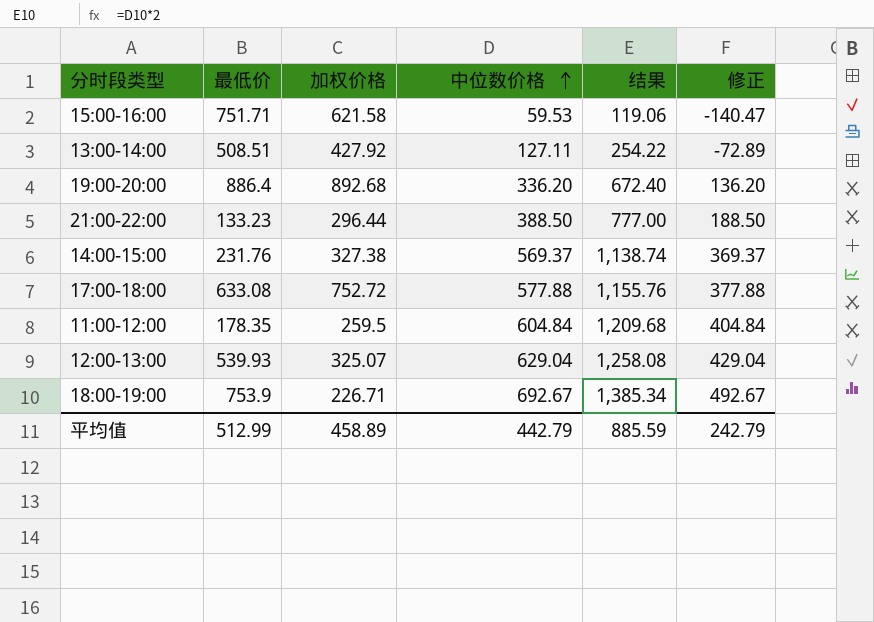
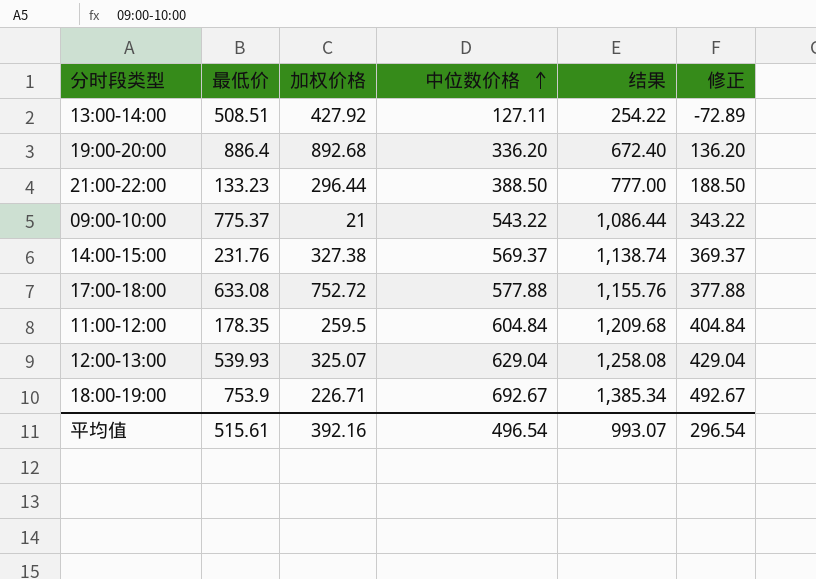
row 15:00-16:00: 751.71 | 621.58 | 59.53 | 119.06 | -140.47 -> none
row 09:00-10:00: none -> 775.37 | 21 | 543.22 | 1,086.44 | 343.22
平均值 | 最低价: 512.99 -> 515.61
平均值 | 加权价格: 458.89 -> 392.16
平均值 | 中位数价格: 442.79 -> 496.54
平均值 | 结果: 885.59 -> 993.07
平均值 | 修正: 242.79 -> 296.54

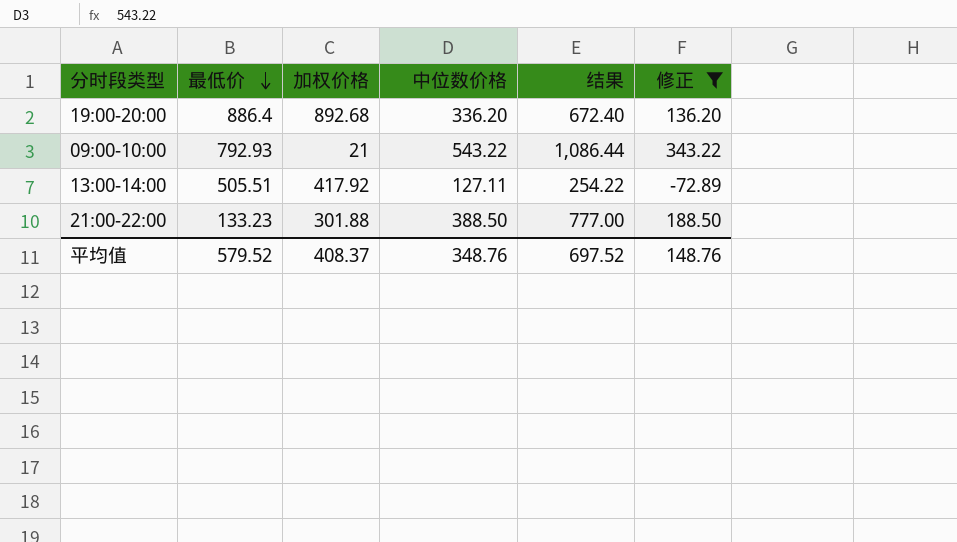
filter: none -> 修正 <= 343.22
row order: 中位数价格 ascending -> 最低价 descending
09:00-10:00 | 最低价: 775.37 -> 792.93
13:00-14:00 | 最低价: 508.51 -> 505.51
13:00-14:00 | 加权价格: 427.92 -> 417.92
21:00-22:00 | 加权价格: 296.44 -> 301.88
平均值 | 最低价: 515.61 -> 579.52
平均值 | 加权价格: 392.16 -> 408.37
平均值 | 中位数价格: 496.54 -> 348.76
平均值 | 结果: 993.07 -> 697.52
平均值 | 修正: 296.54 -> 148.76

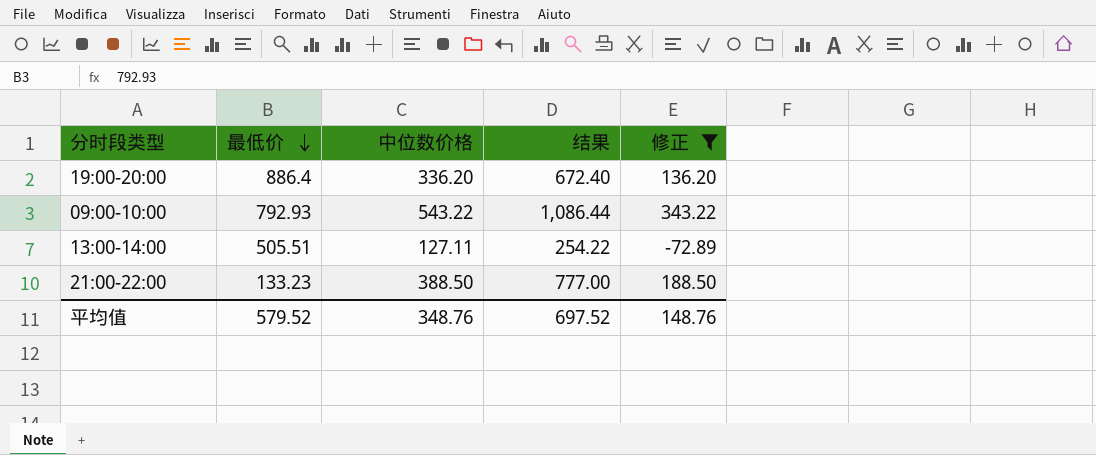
column 加权价格 | position: 3 -> none

